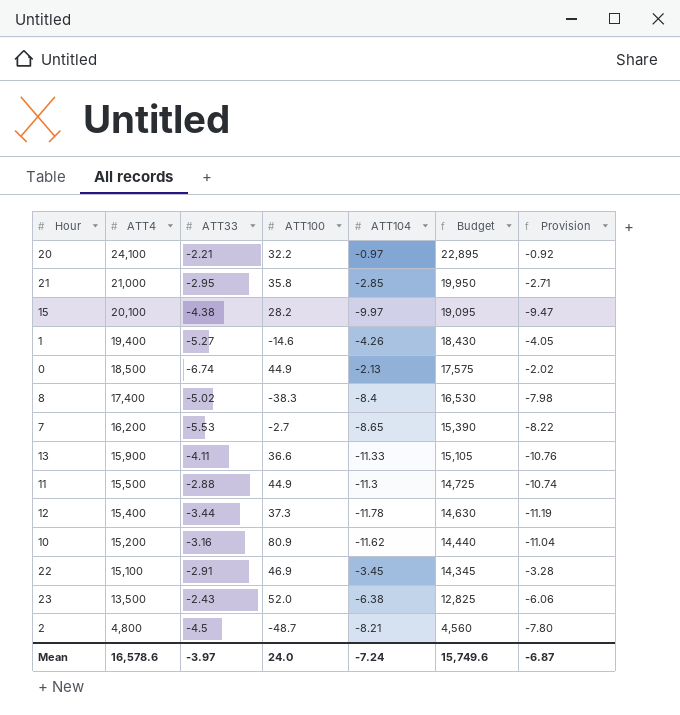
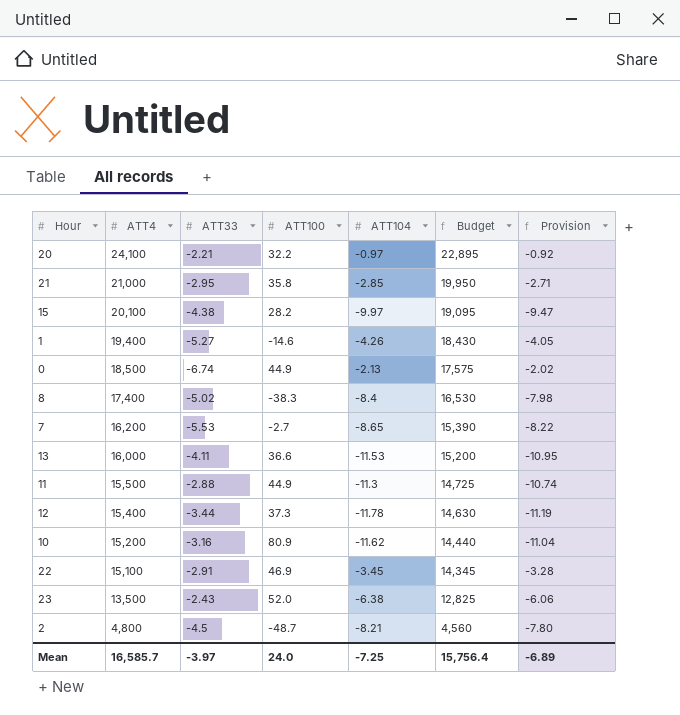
13 | ATT4: 15,900 -> 16,000
13 | ATT104: -11.33 -> -11.53
13 | Budget: 15,105 -> 15,200
13 | Provision: -10.76 -> -10.95
Mean | ATT4: 16,578.6 -> 16,585.7
Mean | ATT104: -7.24 -> -7.25
Mean | Budget: 15,749.6 -> 15,756.4
Mean | Provision: -6.87 -> -6.89

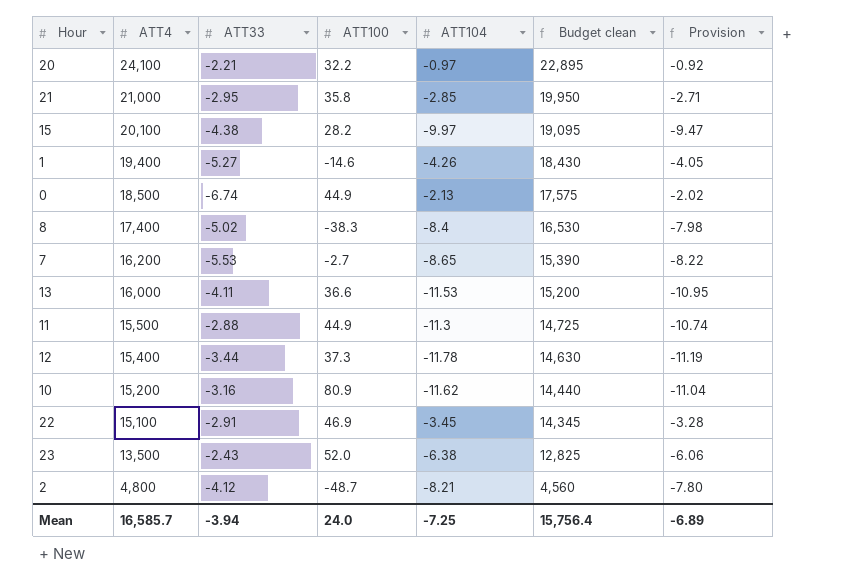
column name: Budget -> Budget clean
2 | ATT33: -4.5 -> -4.12
Mean | ATT33: -3.97 -> -3.94

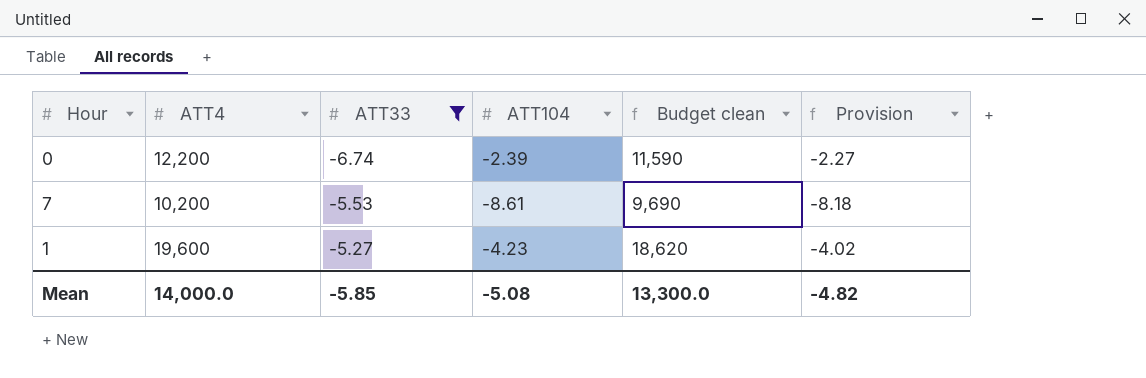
filter: none -> ATT33 <= -5.27
row order: ATT4 descending -> ATT33 ascending
column ATT100 | position: 4 -> none
0 | ATT4: 18,500 -> 12,200
0 | ATT104: -2.13 -> -2.39
0 | Budget clean: 17,575 -> 11,590
0 | Provision: -2.02 -> -2.27
7 | ATT4: 16,200 -> 10,200
7 | ATT104: -8.65 -> -8.61
7 | Budget clean: 15,390 -> 9,690
7 | Provision: -8.22 -> -8.18
1 | ATT4: 19,400 -> 19,600
1 | ATT104: -4.26 -> -4.23
1 | Budget clean: 18,430 -> 18,620
1 | Provision: -4.05 -> -4.02
Mean | ATT4: 16,585.7 -> 14,000.0
Mean | ATT33: -3.94 -> -5.85
Mean | ATT104: -7.25 -> -5.08
Mean | Budget clean: 15,756.4 -> 13,300.0
Mean | Provision: -6.89 -> -4.82

